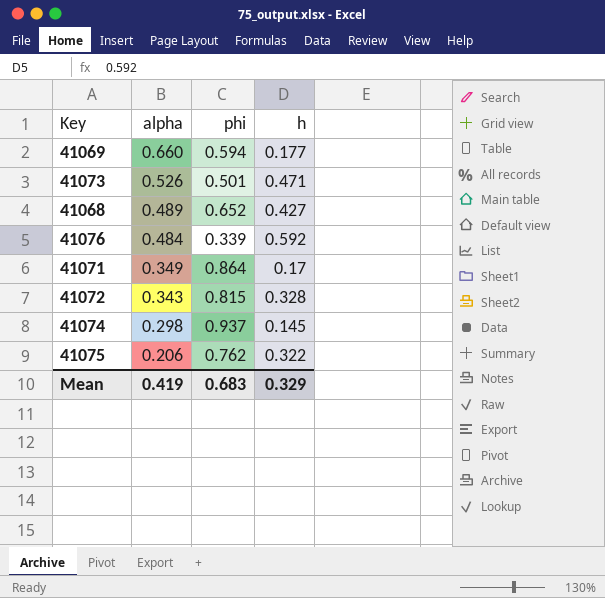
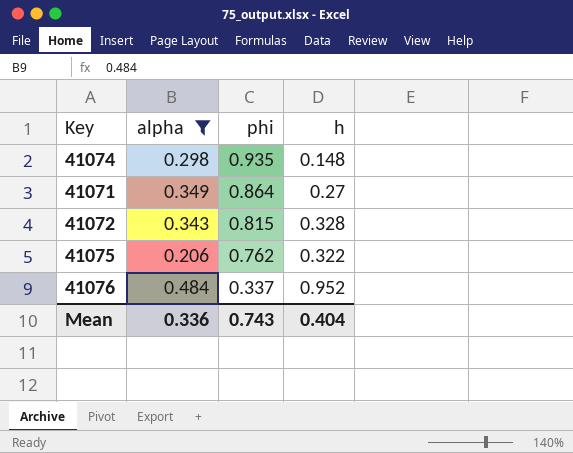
filter: none -> alpha <= 0.484
row order: alpha descending -> phi descending
41074 | phi: 0.937 -> 0.935
41074 | h: 0.145 -> 0.148
41071 | h: 0.17 -> 0.27
41076 | phi: 0.339 -> 0.337
41076 | h: 0.592 -> 0.952
Mean | alpha: 0.419 -> 0.336
Mean | phi: 0.683 -> 0.743
Mean | h: 0.329 -> 0.404

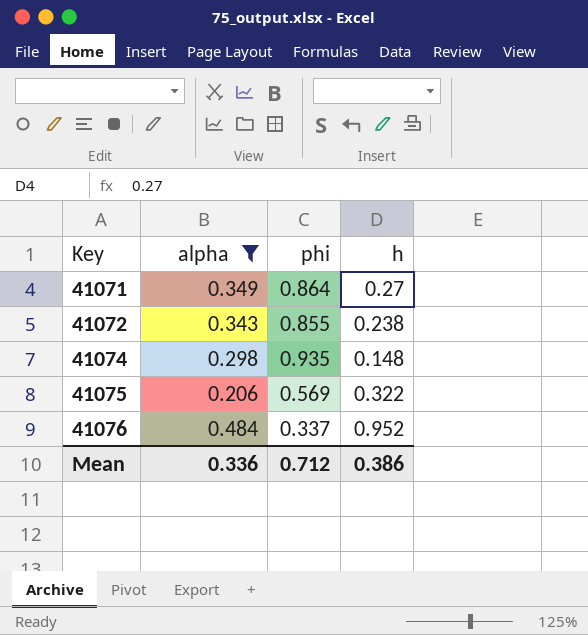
row order: phi descending -> Key ascending
41072 | phi: 0.815 -> 0.855
41072 | h: 0.328 -> 0.238
41075 | phi: 0.762 -> 0.569
Mean | phi: 0.743 -> 0.712
Mean | h: 0.404 -> 0.386

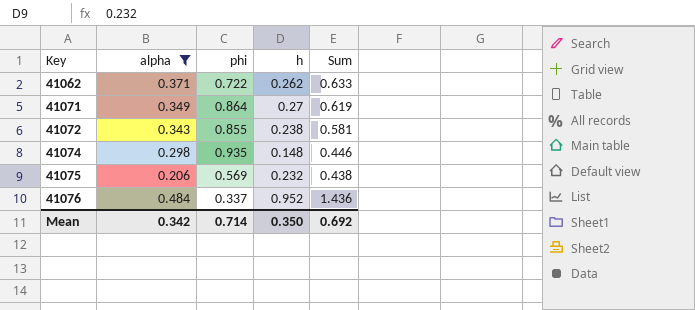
column Sum | formula: none -> [alpha] + [h]
row 41062: none -> 0.371 | 0.722 | 0.262 | 0.633
41075 | h: 0.322 -> 0.232
Mean | alpha: 0.336 -> 0.342
Mean | phi: 0.712 -> 0.714
Mean | h: 0.386 -> 0.350

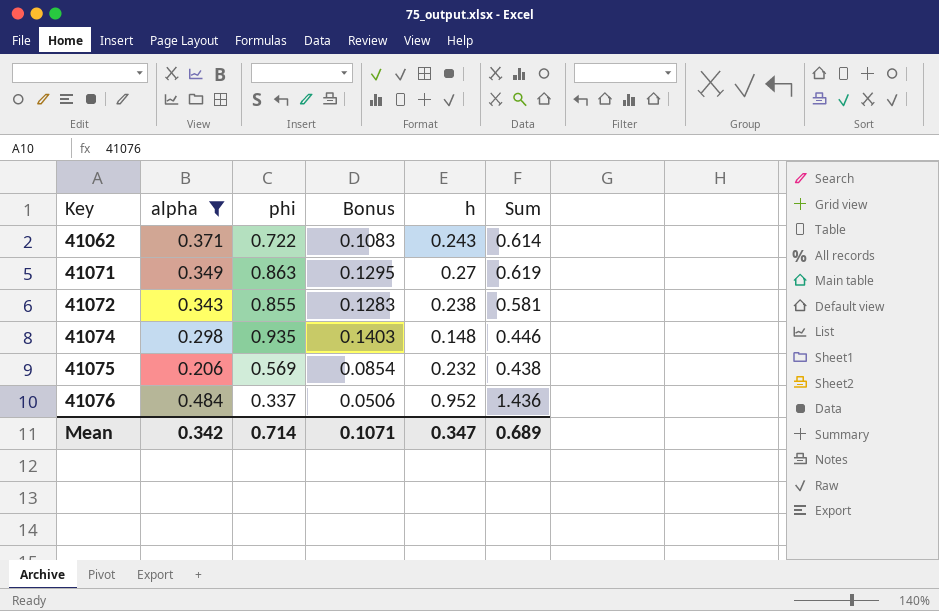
column Bonus | formula: none -> [phi] * 0.15
41062 | h: 0.262 -> 0.243
41062 | Sum: 0.633 -> 0.614
41071 | phi: 0.864 -> 0.863
Mean | h: 0.350 -> 0.347
Mean | Sum: 0.692 -> 0.689

